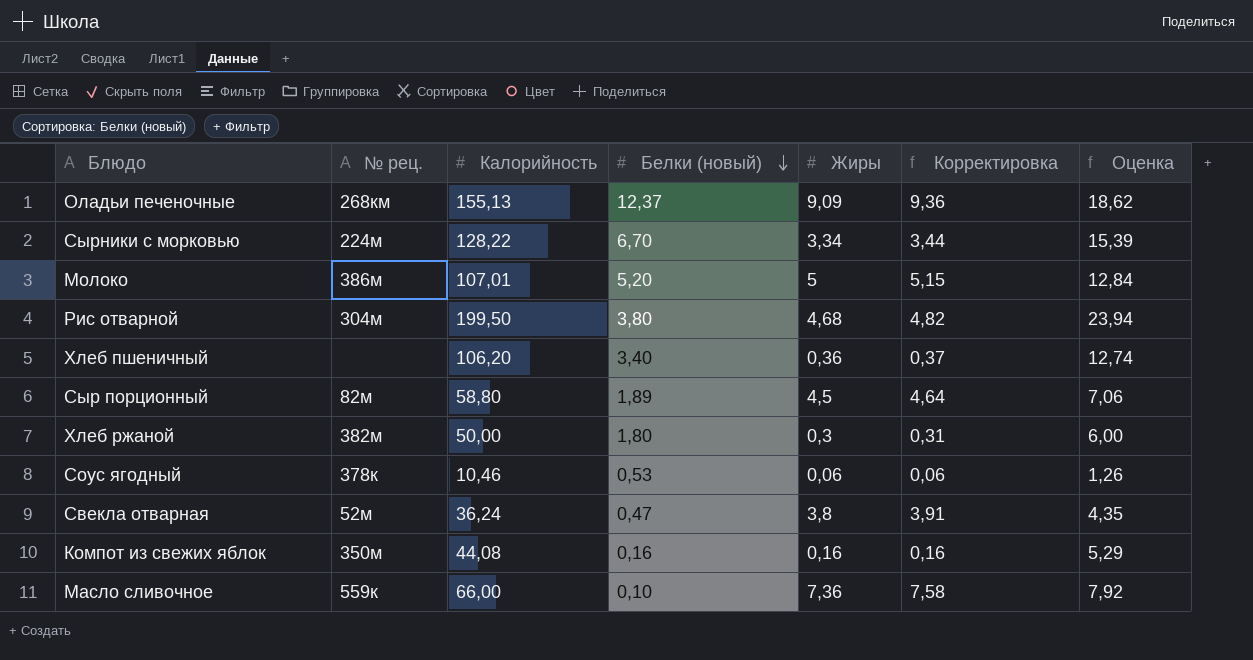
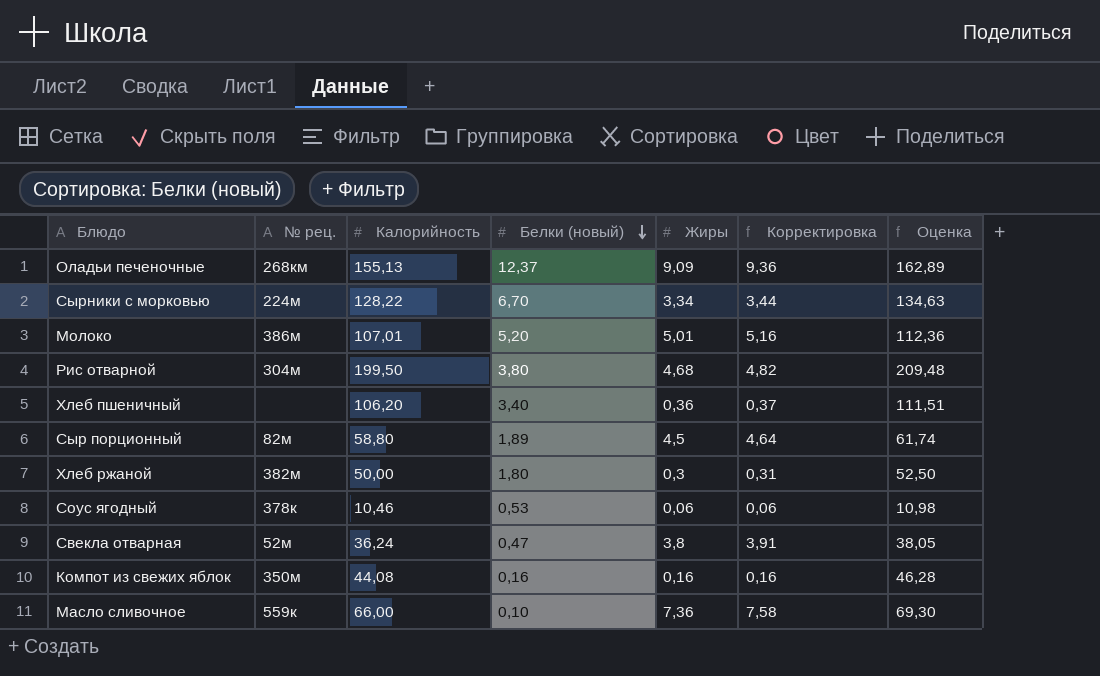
column Оценка | formula: [Калорийность] * 0,12 -> [Калорийность] * 1,05
Молоко | Жиры: 5 -> 5,01
Молоко | Корректировка: 5,15 -> 5,16

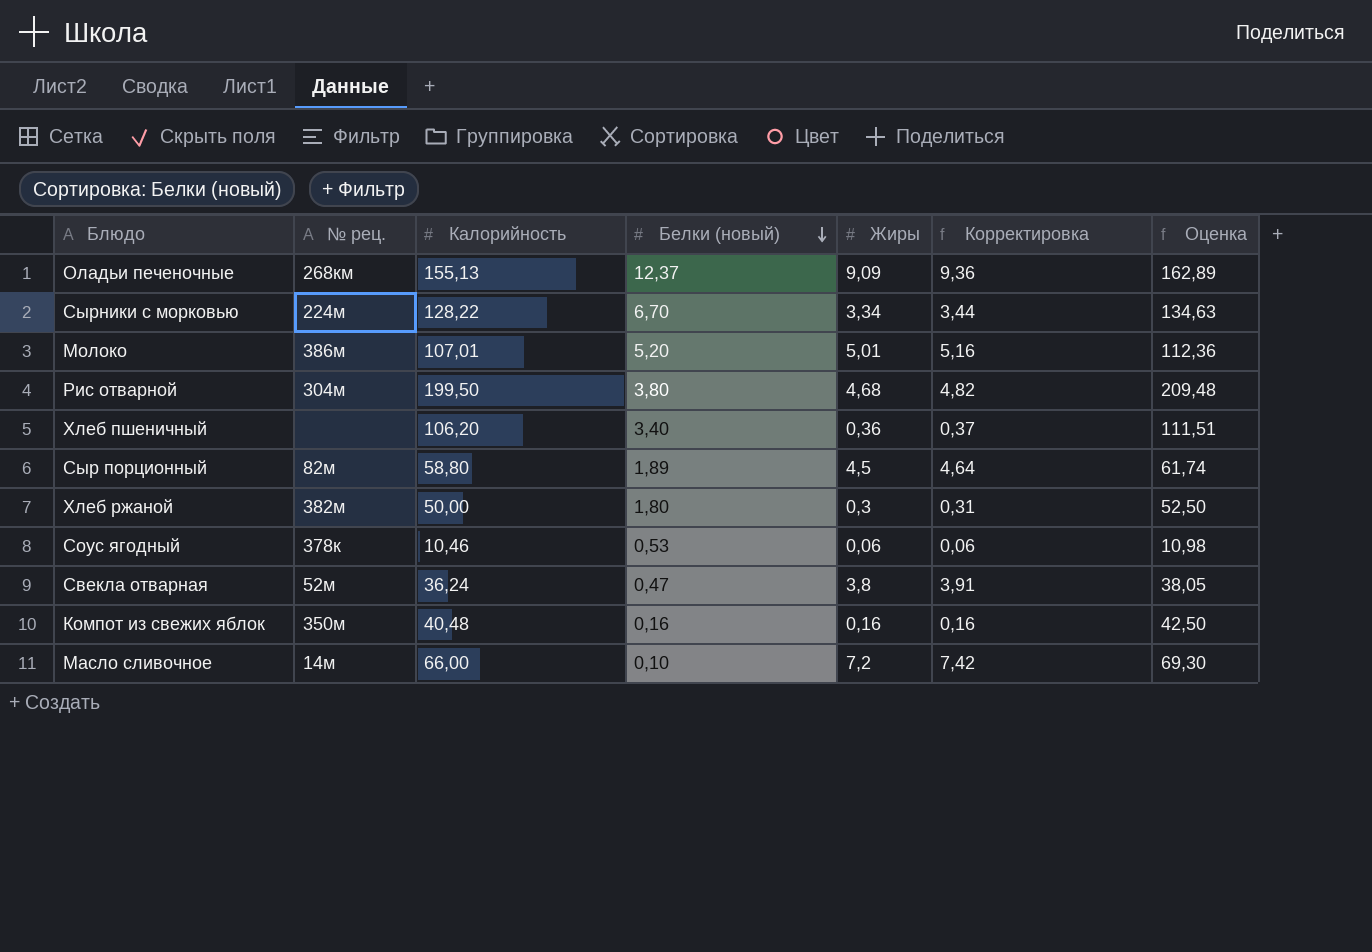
Компот из свежих яблок | Калорийность: 44,08 -> 40,48
Компот из свежих яблок | Оценка: 46,28 -> 42,50
Масло сливочное | № рец.: 559к -> 14м
Масло сливочное | Жиры: 7,36 -> 7,2
Масло сливочное | Корректировка: 7,58 -> 7,42

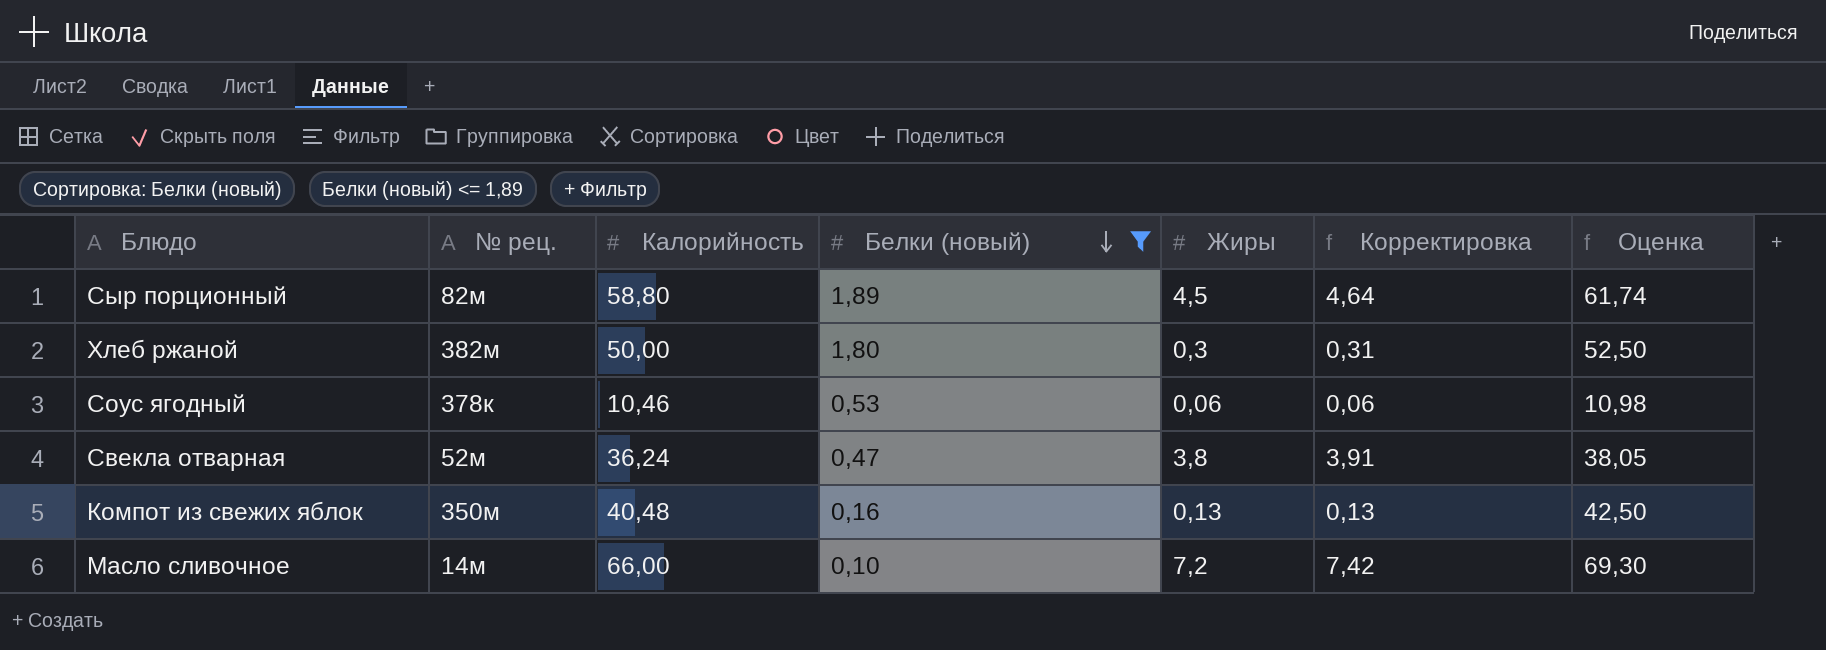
filter: none -> Белки (новый) <= 1,89
Компот из свежих яблок | Жиры: 0,16 -> 0,13
Компот из свежих яблок | Корректировка: 0,16 -> 0,13

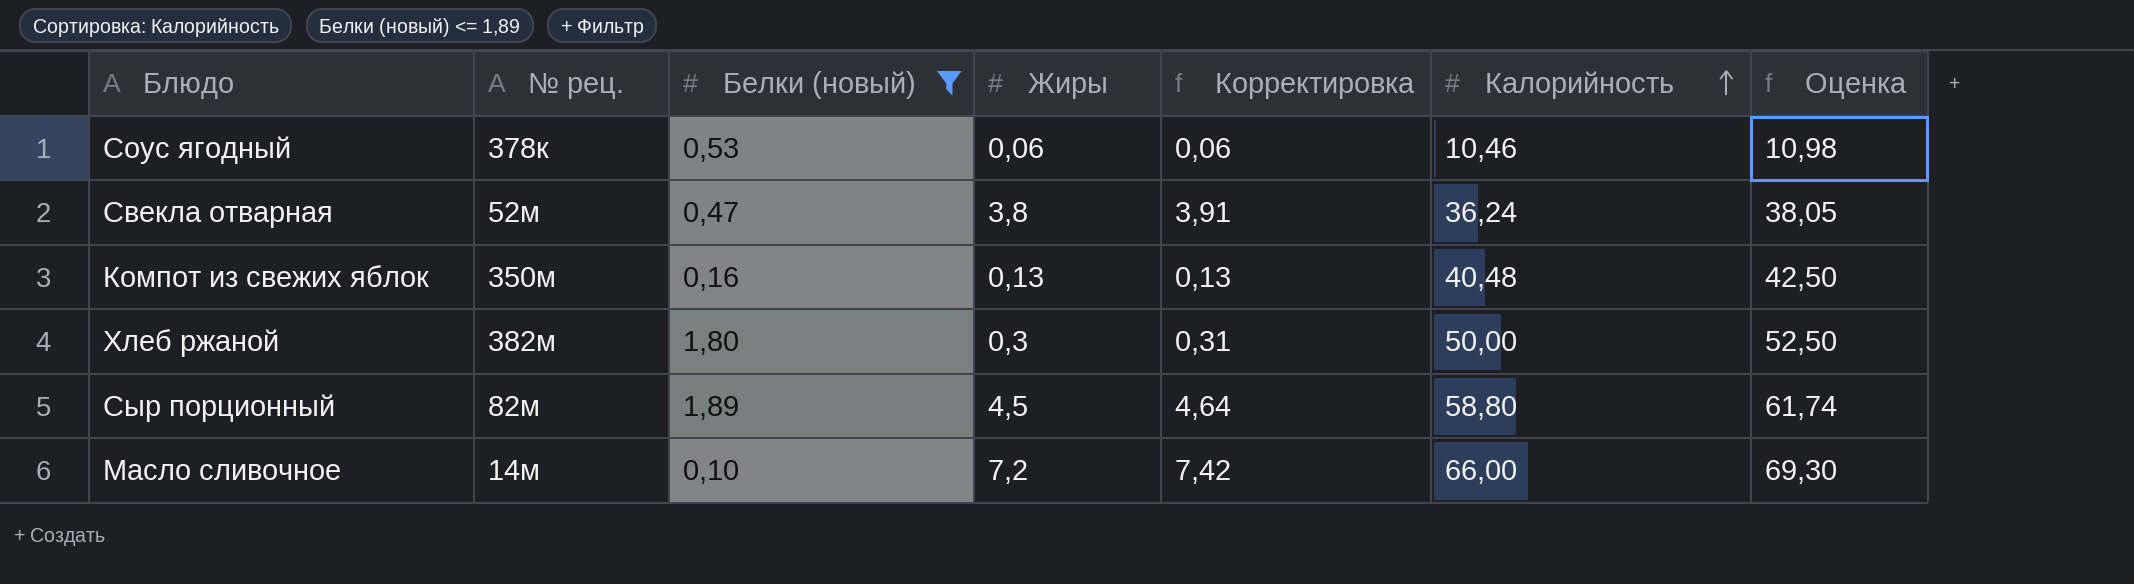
row order: Белки (новый) descending -> Калорийность ascending
column Калорийность | position: 3 -> 6

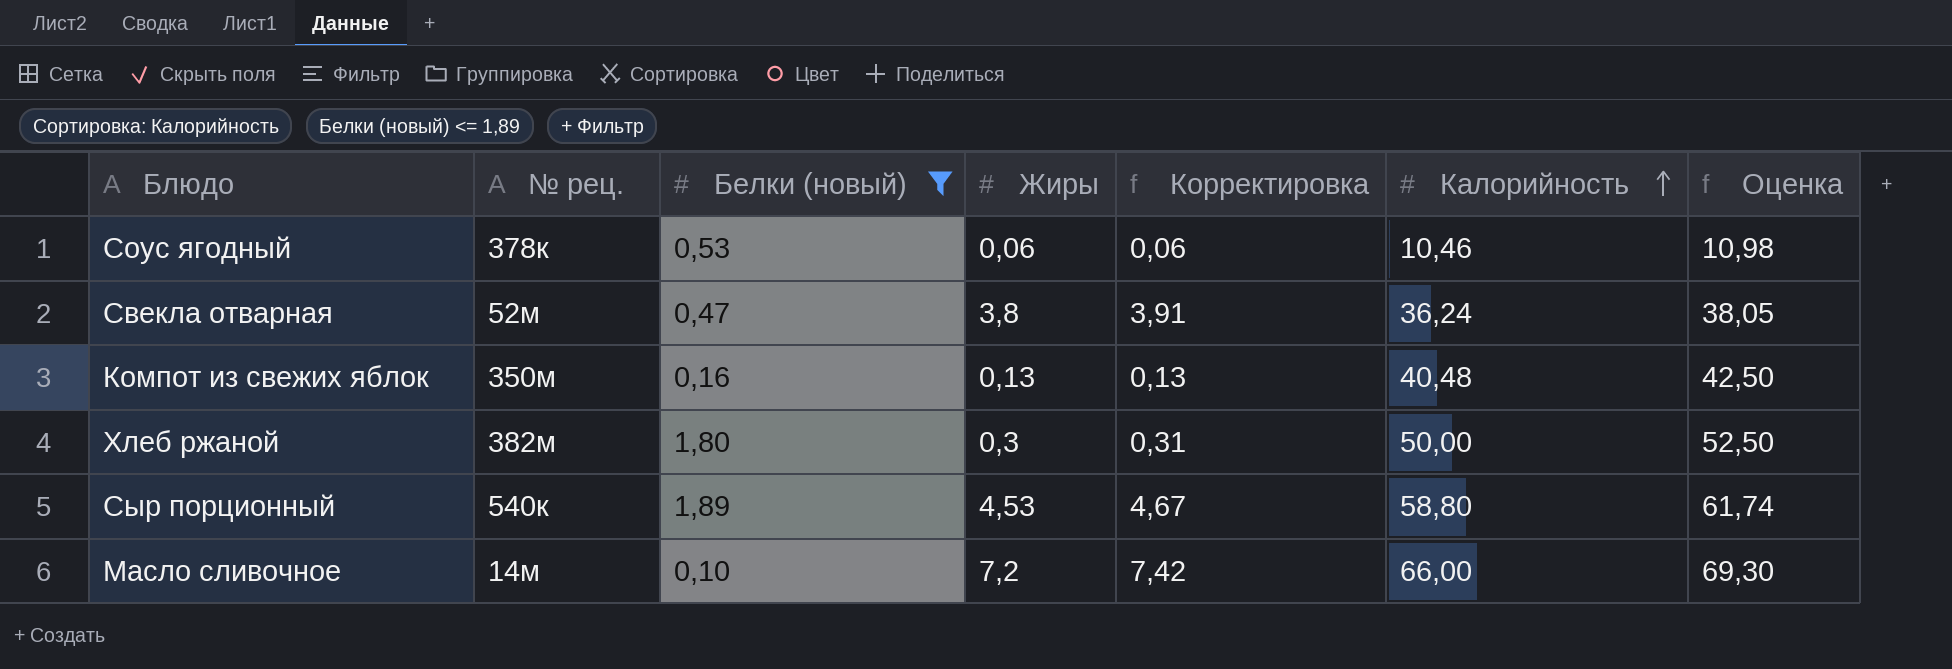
Сыр порционный | № рец.: 82м -> 540к
Сыр порционный | Жиры: 4,5 -> 4,53
Сыр порционный | Корректировка: 4,64 -> 4,67

